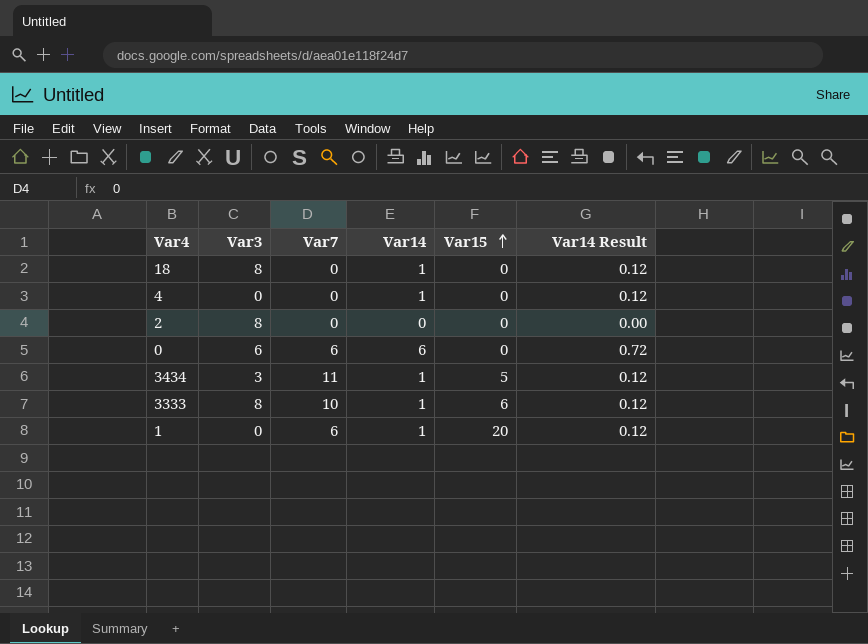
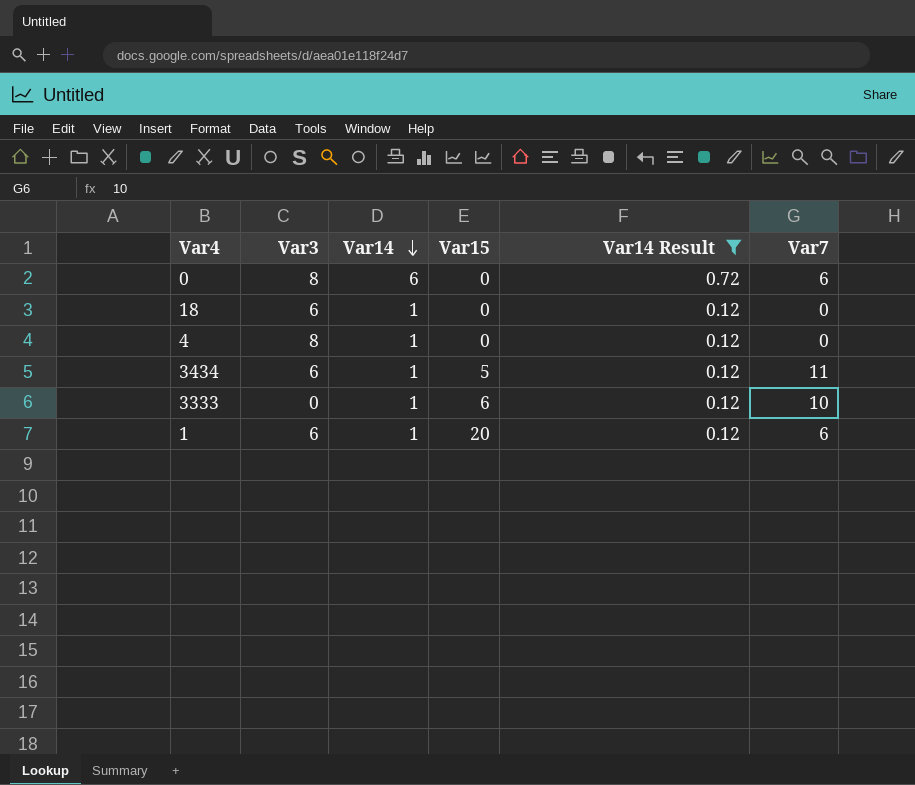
filter: none -> Var14 Result != 0.00
row order: Var15 ascending -> Var14 descending
column Var7 | position: 3 -> 6
0 | Var3: 6 -> 8
18 | Var3: 8 -> 6
4 | Var3: 0 -> 8
3434 | Var3: 3 -> 6
3333 | Var3: 8 -> 0
1 | Var3: 0 -> 6

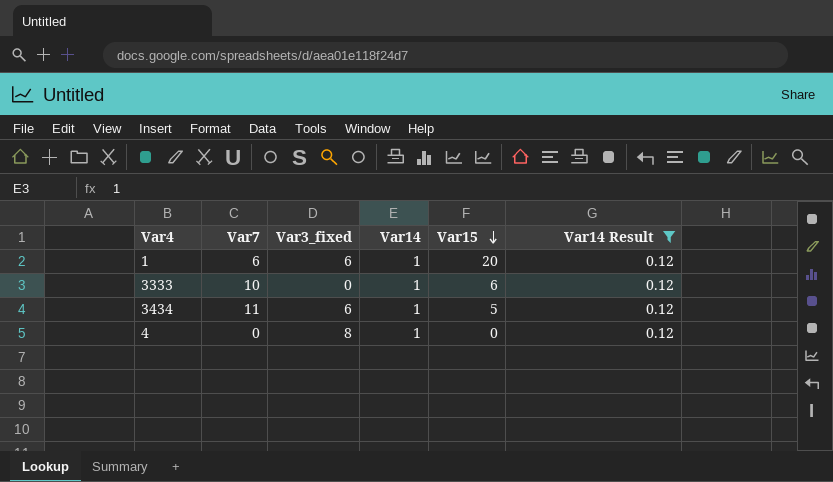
row order: Var14 descending -> Var15 descending
column Var7 | position: 6 -> 2
column name: Var3 -> Var3_fixed
row 0: 8 | 6 | 0 | 0.72 | 6 -> none
row 18: 6 | 1 | 0 | 0.12 | 0 -> none

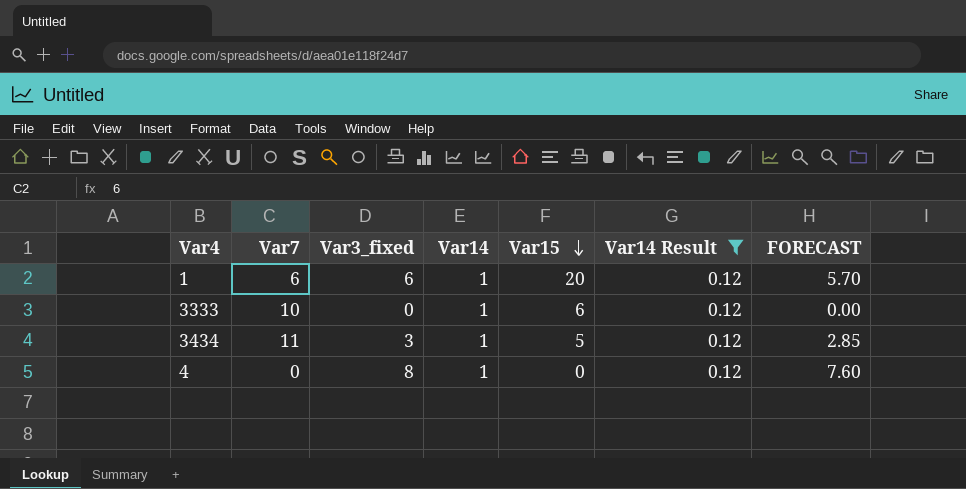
column FORECAST | formula: none -> [Var3_fixed] * 0.95
3434 | Var3_fixed: 6 -> 3

